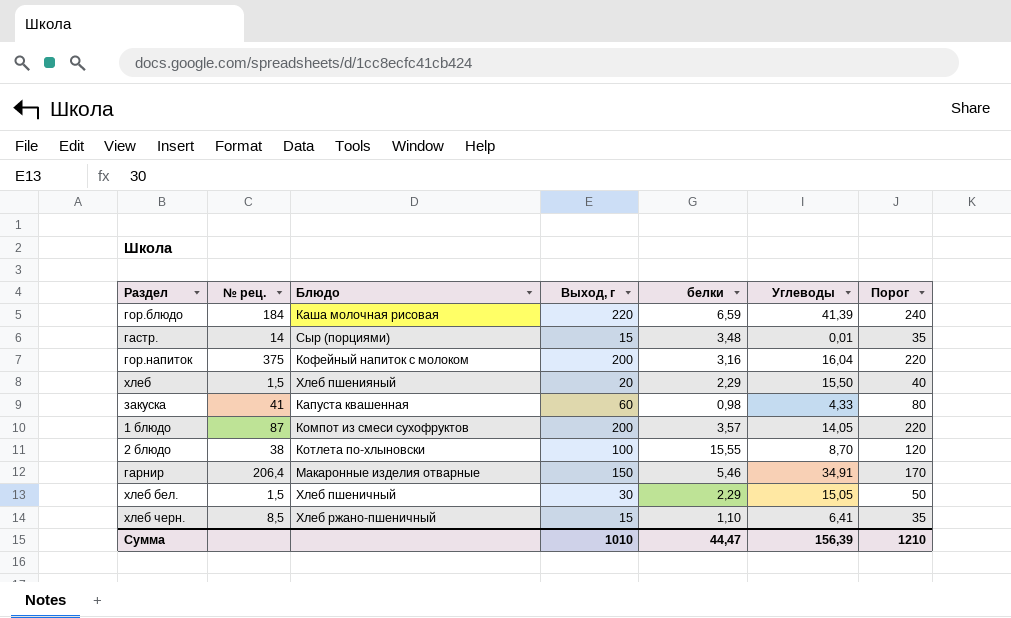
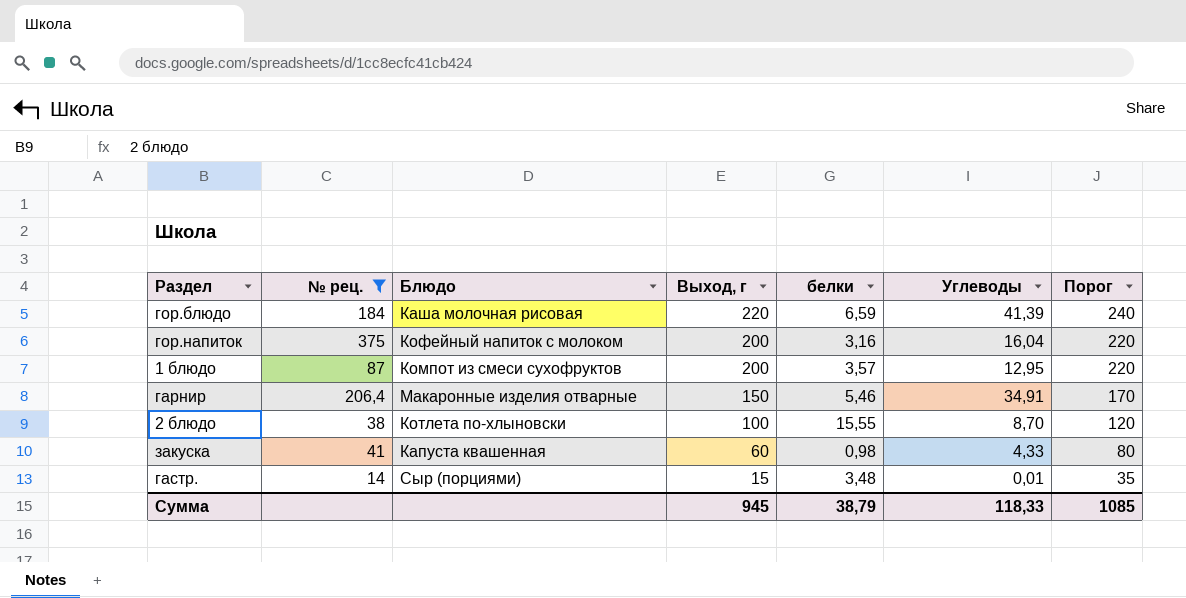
filter: none -> № рец. >= 14
row order: none -> Выход, г descending
1 блюдо | Углеводы: 14,05 -> 12,95
Сумма | Выход, г: 1010 -> 945
Сумма | белки: 44,47 -> 38,79
Сумма | Углеводы: 156,39 -> 118,33
Сумма | Порог: 1210 -> 1085

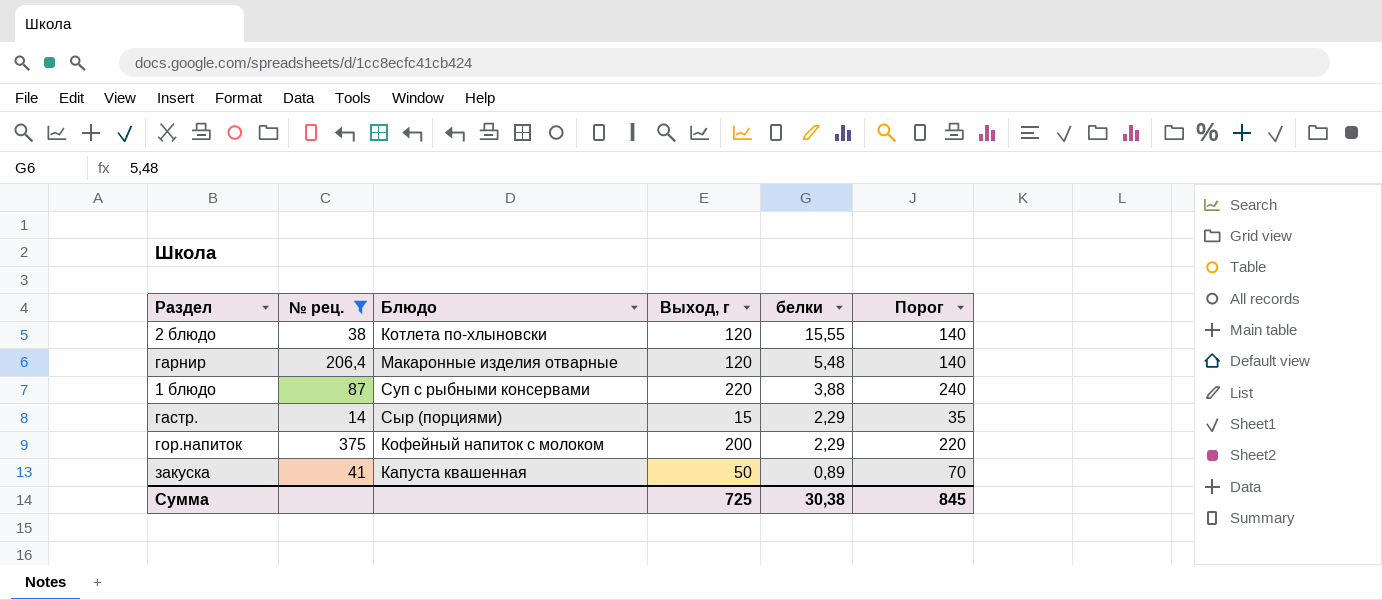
row order: Выход, г descending -> белки descending
column Углеводы | position: 6 -> none
row гор.блюдо: 184 | Каша молочная рисовая | 220 | 6,59 | 41,39 | 240 -> none
2 блюдо | Выход, г: 100 -> 120
2 блюдо | Порог: 120 -> 140
гарнир | Выход, г: 150 -> 120
гарнир | белки: 5,46 -> 5,48
гарнир | Порог: 170 -> 140
1 блюдо | Блюдо: Компот из смеси сухофруктов -> Суп с рыбными консервами
1 блюдо | Выход, г: 200 -> 220
1 блюдо | белки: 3,57 -> 3,88
1 блюдо | Порог: 220 -> 240
гастр. | белки: 3,48 -> 2,29
гор.напиток | белки: 3,16 -> 2,29
закуска | Выход, г: 60 -> 50
закуска | белки: 0,98 -> 0,89
закуска | Порог: 80 -> 70
Сумма | Выход, г: 945 -> 725
Сумма | белки: 38,79 -> 30,38
Сумма | Порог: 1085 -> 845

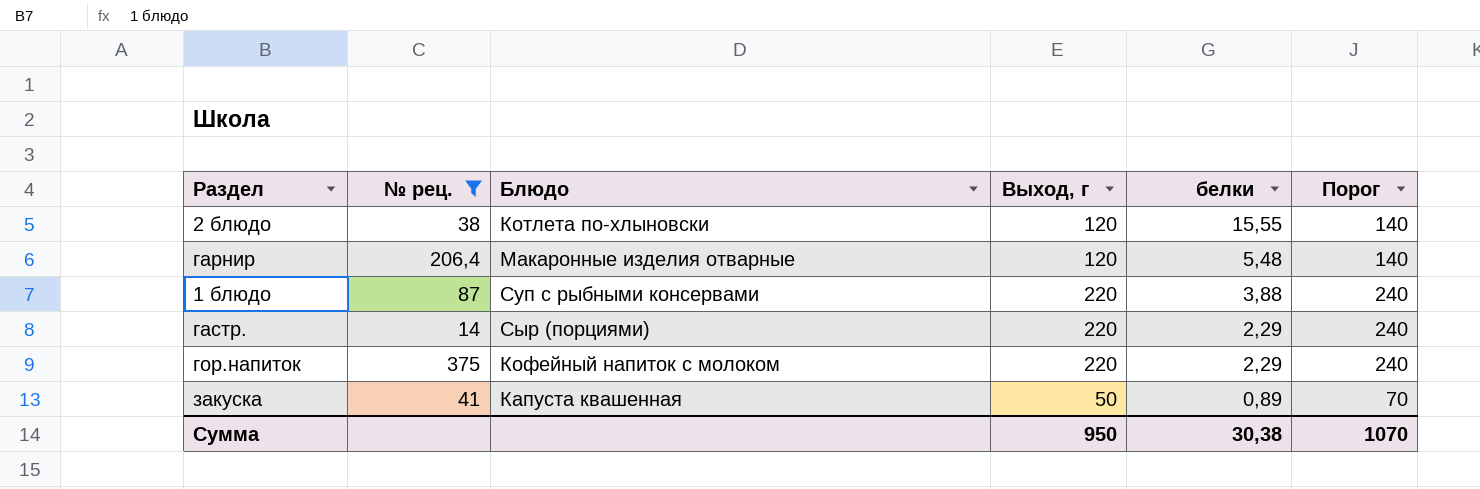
гастр. | Выход, г: 15 -> 220
гастр. | Порог: 35 -> 240
гор.напиток | Выход, г: 200 -> 220
гор.напиток | Порог: 220 -> 240
Сумма | Выход, г: 725 -> 950
Сумма | Порог: 845 -> 1070

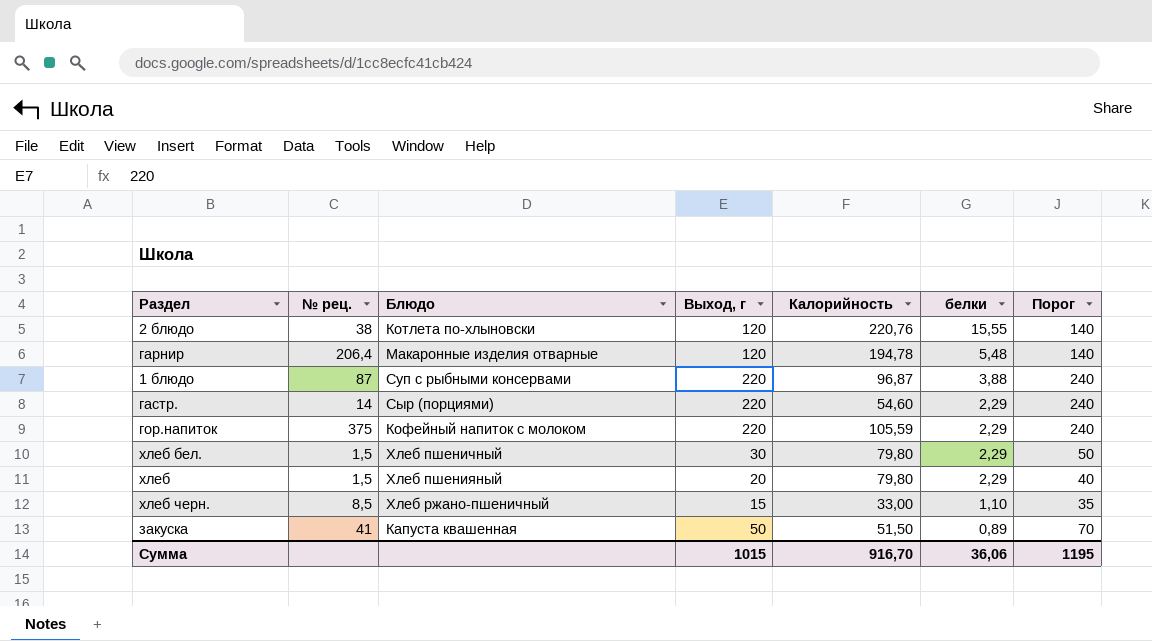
filter: № рец. >= 14 -> none
column Калорийность | position: none -> 5
Сумма | Выход, г: 950 -> 1015
Сумма | белки: 30,38 -> 36,06
Сумма | Порог: 1070 -> 1195

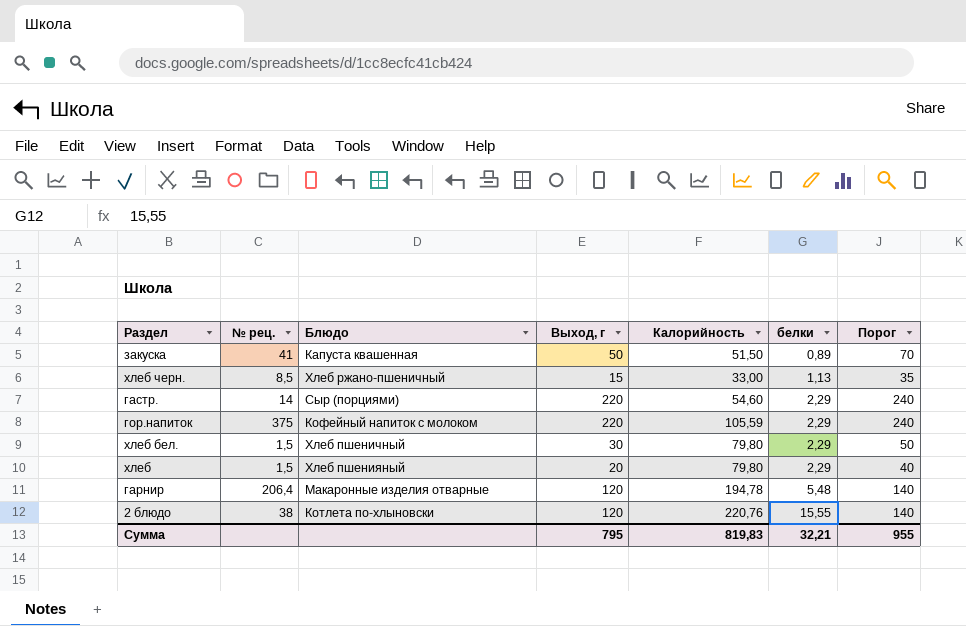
row order: белки descending -> белки ascending
row 1 блюдо: 87 | Суп с рыбными консервами | 220 | 96,87 | 3,88 | 240 -> none
хлеб черн. | белки: 1,10 -> 1,13
Сумма | Выход, г: 1015 -> 795
Сумма | Калорийность: 916,70 -> 819,83
Сумма | белки: 36,06 -> 32,21
Сумма | Порог: 1195 -> 955

